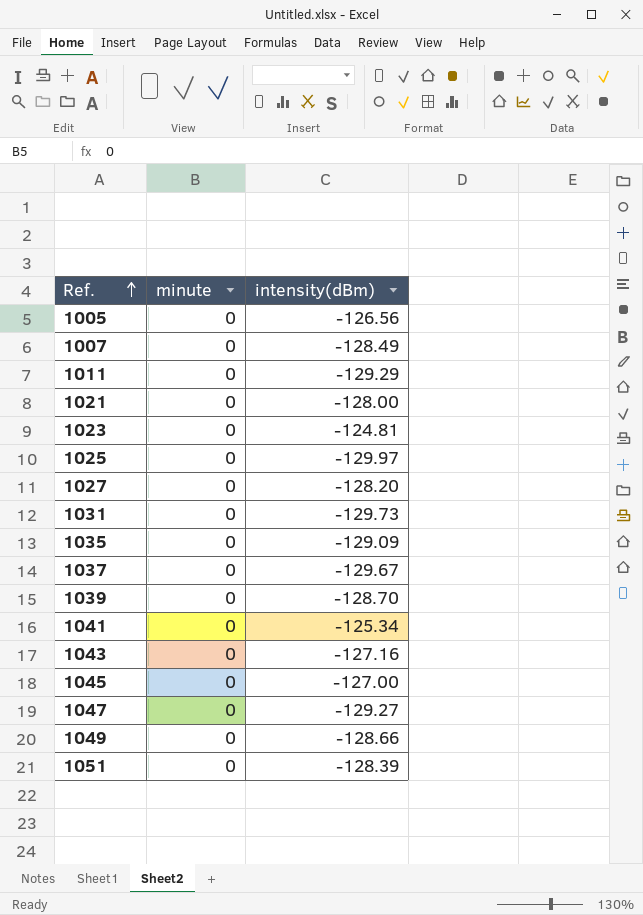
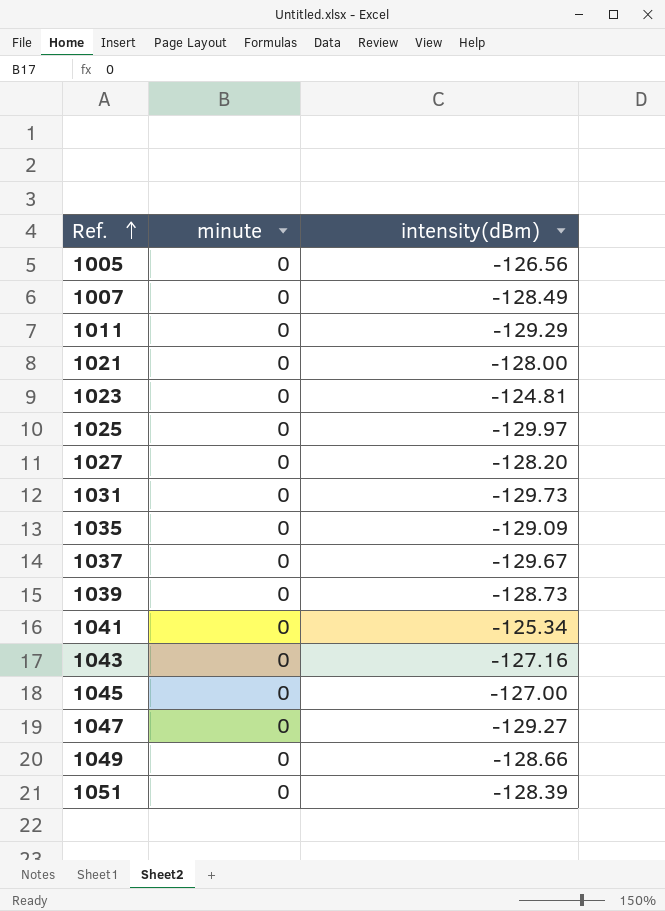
1039 | intensity(dBm): -128.70 -> -128.73

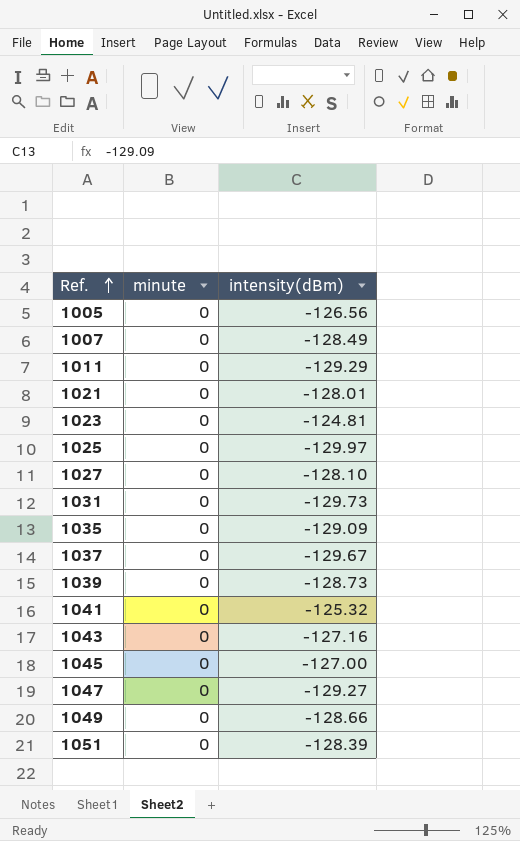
1021 | intensity(dBm): -128.00 -> -128.01
1027 | intensity(dBm): -128.20 -> -128.10
1041 | intensity(dBm): -125.34 -> -125.32

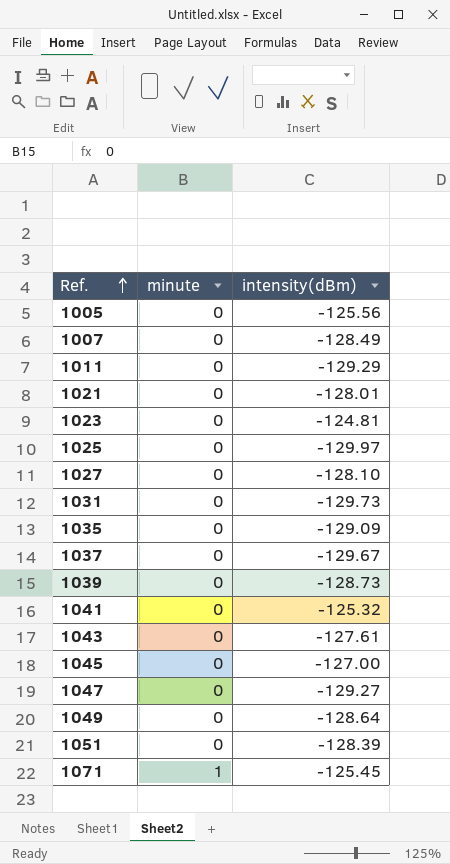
1005 | intensity(dBm): -126.56 -> -125.56
1043 | intensity(dBm): -127.16 -> -127.61
1049 | intensity(dBm): -128.66 -> -128.64
row 1071: none -> 1 | -125.45

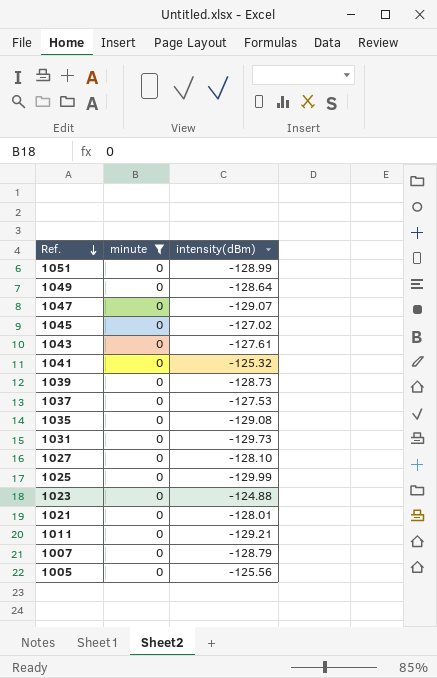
filter: none -> minute = 0
row order: Ref. ascending -> Ref. descending
1051 | intensity(dBm): -128.39 -> -128.99
1047 | intensity(dBm): -129.27 -> -129.07
1045 | intensity(dBm): -127.00 -> -127.02
1037 | intensity(dBm): -129.67 -> -127.53
1035 | intensity(dBm): -129.09 -> -129.08
1025 | intensity(dBm): -129.97 -> -129.99
1023 | intensity(dBm): -124.81 -> -124.88
1011 | intensity(dBm): -129.29 -> -129.21
1007 | intensity(dBm): -128.49 -> -128.79

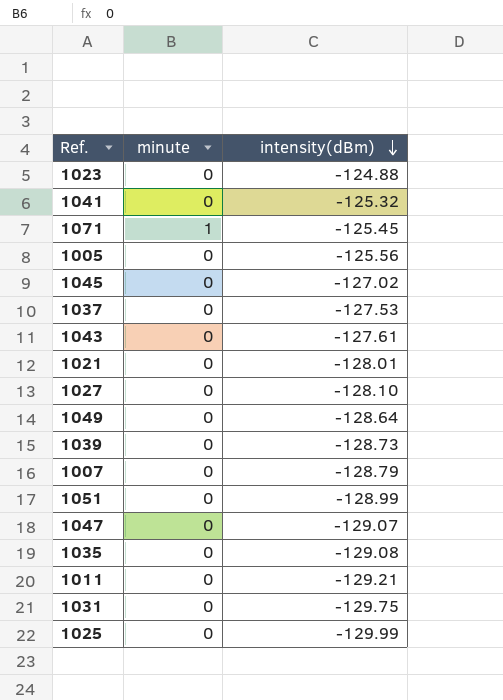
filter: minute = 0 -> none
row order: Ref. descending -> intensity(dBm) descending
1031 | intensity(dBm): -129.73 -> -129.75

